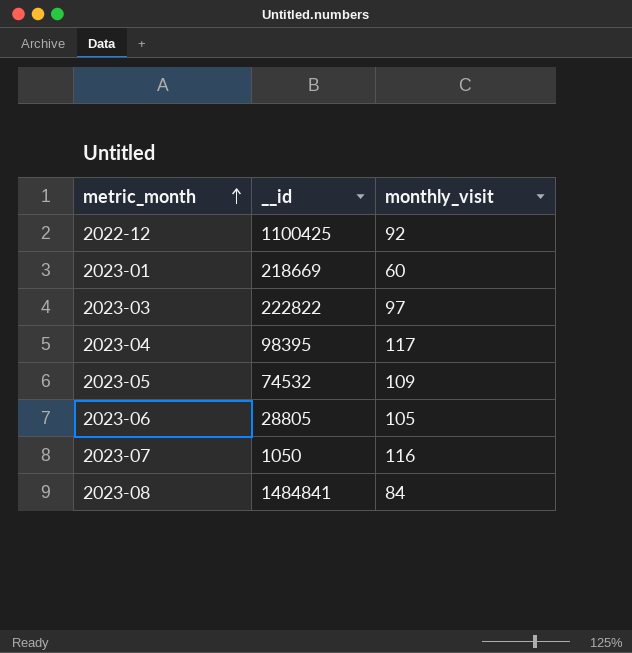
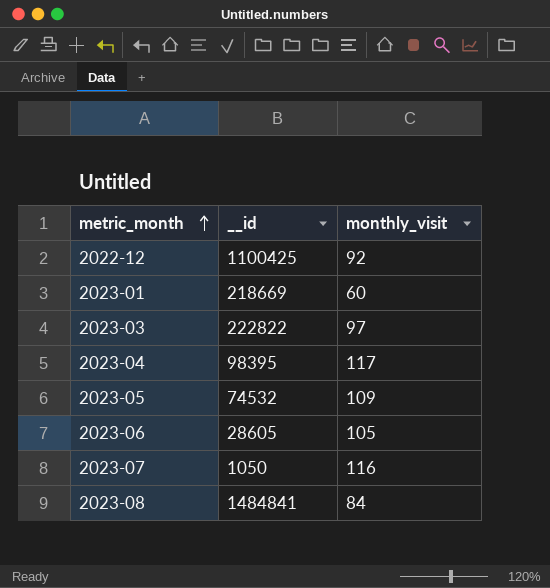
2023-06 | __id: 28805 -> 28605

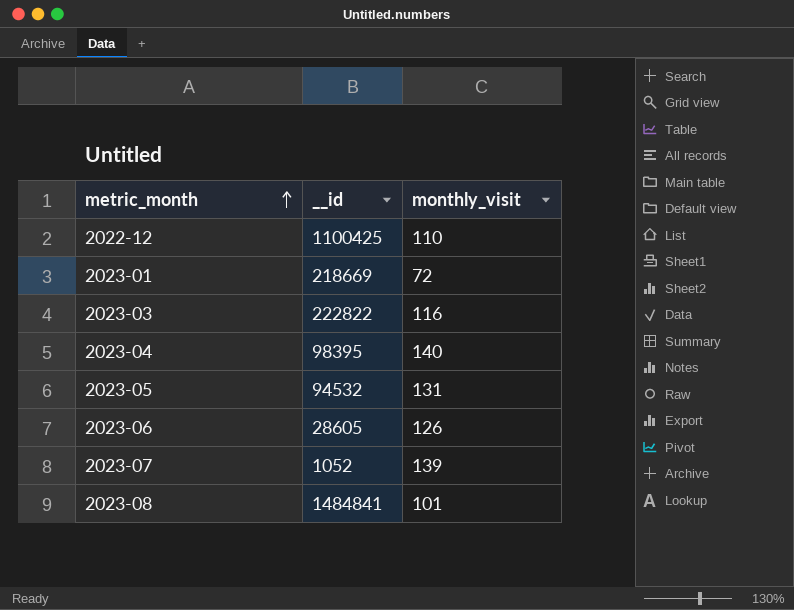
2022-12 | monthly_visit: 92 -> 110
2023-01 | monthly_visit: 60 -> 72
2023-03 | monthly_visit: 97 -> 116
2023-04 | monthly_visit: 117 -> 140
2023-05 | __id: 74532 -> 94532
2023-05 | monthly_visit: 109 -> 131
2023-06 | monthly_visit: 105 -> 126
2023-07 | __id: 1050 -> 1052
2023-07 | monthly_visit: 116 -> 139
2023-08 | monthly_visit: 84 -> 101

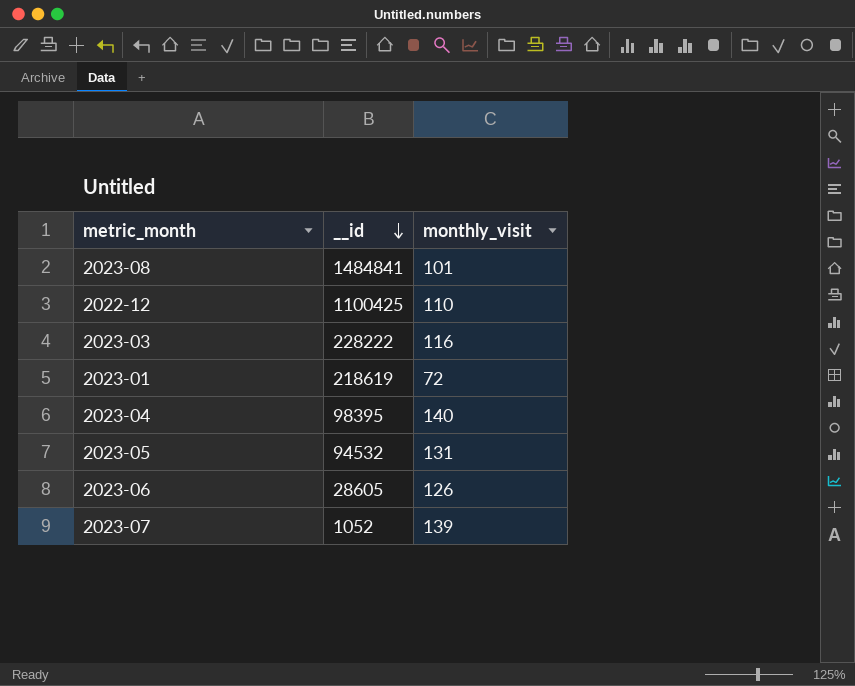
row order: metric_month ascending -> __id descending
2023-03 | __id: 222822 -> 228222
2023-01 | __id: 218669 -> 218619

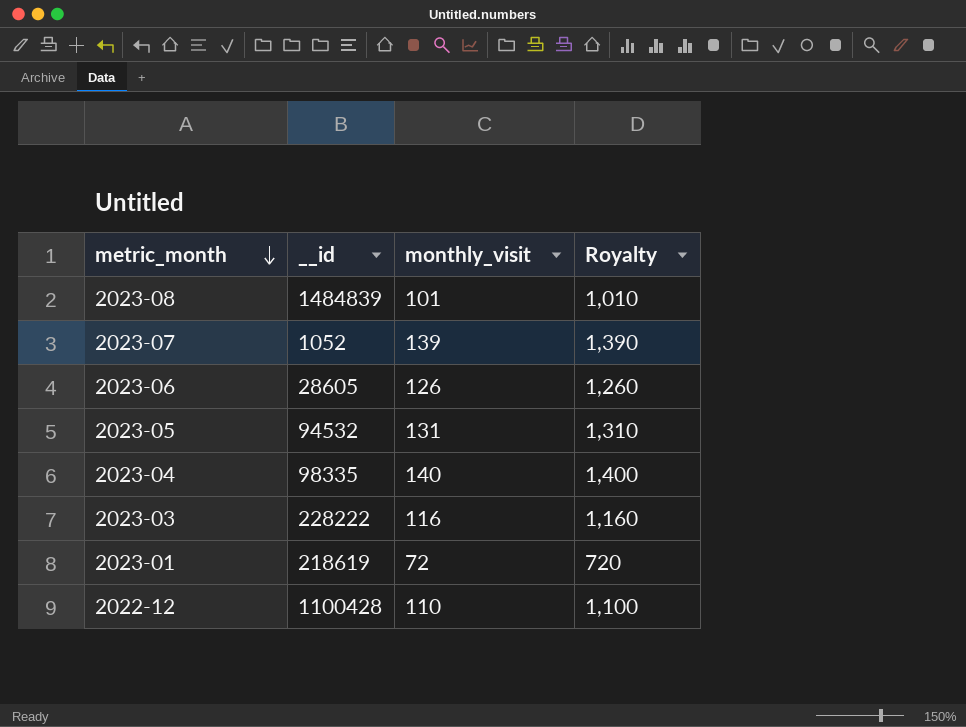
row order: __id descending -> metric_month descending
column Royalty | formula: none -> [monthly_visit] * 10
2023-08 | __id: 1484841 -> 1484839
2023-04 | __id: 98395 -> 98335
2022-12 | __id: 1100425 -> 1100428

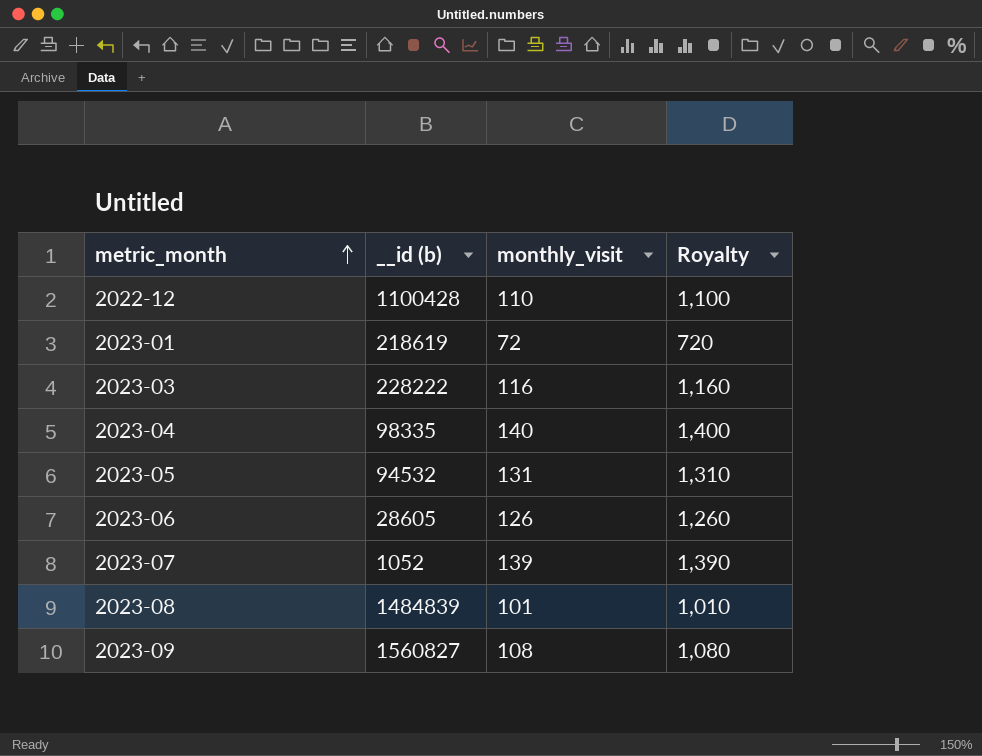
row order: metric_month descending -> metric_month ascending
column name: __id -> __id (b)
row 2023-09: none -> 1560827 | 108 | 1,080

